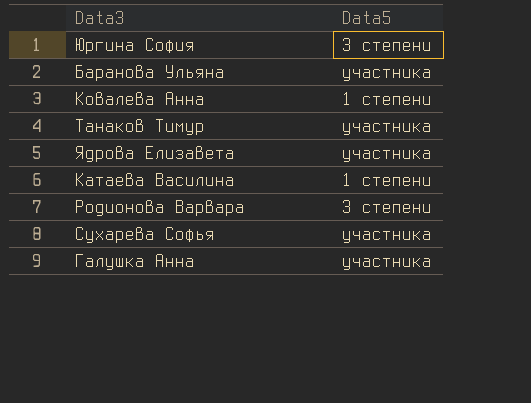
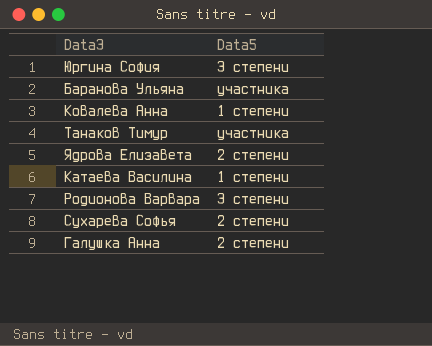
Ядрова Елизавета | Data5: участника -> 2 степени
Сухарева Софья | Data5: участника -> 2 степени
Галушка Анна | Data5: участника -> 2 степени

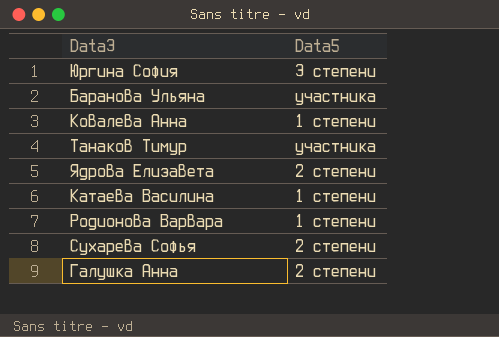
Родионова Варвара | Data5: 3 степени -> 1 степени

